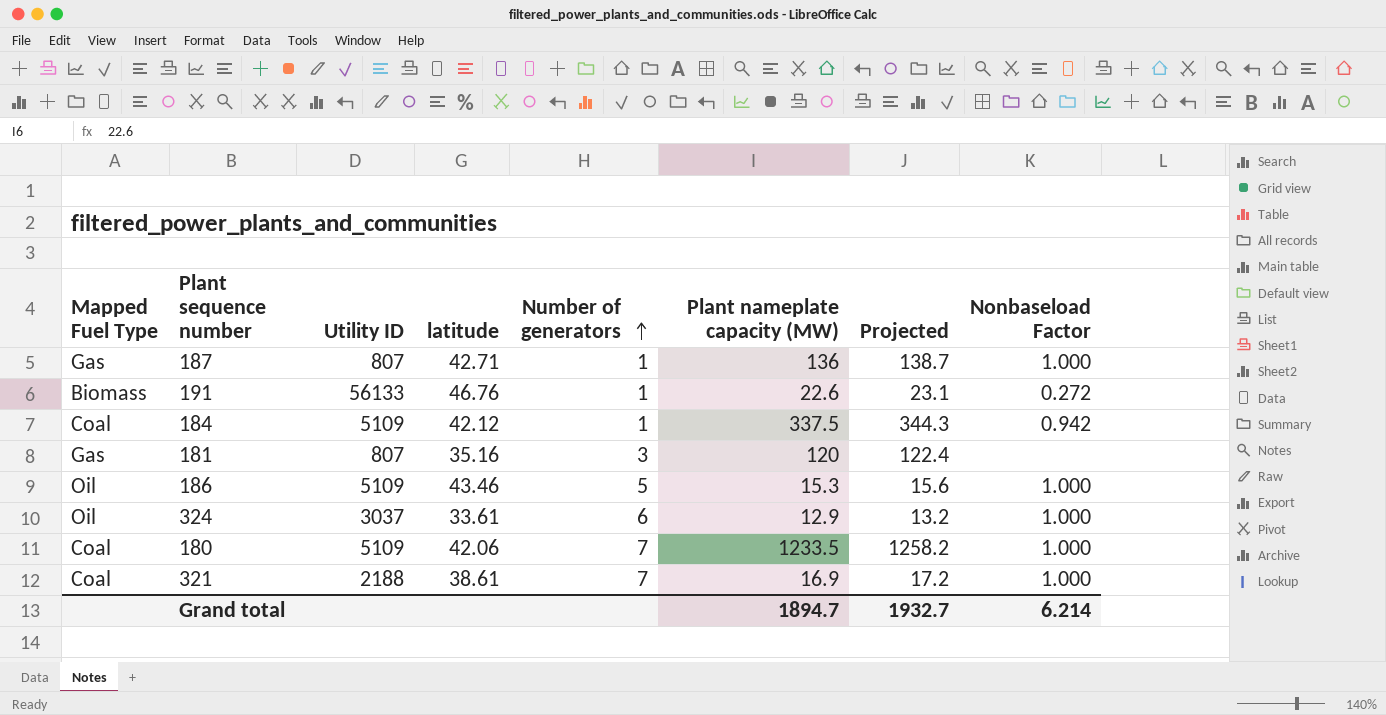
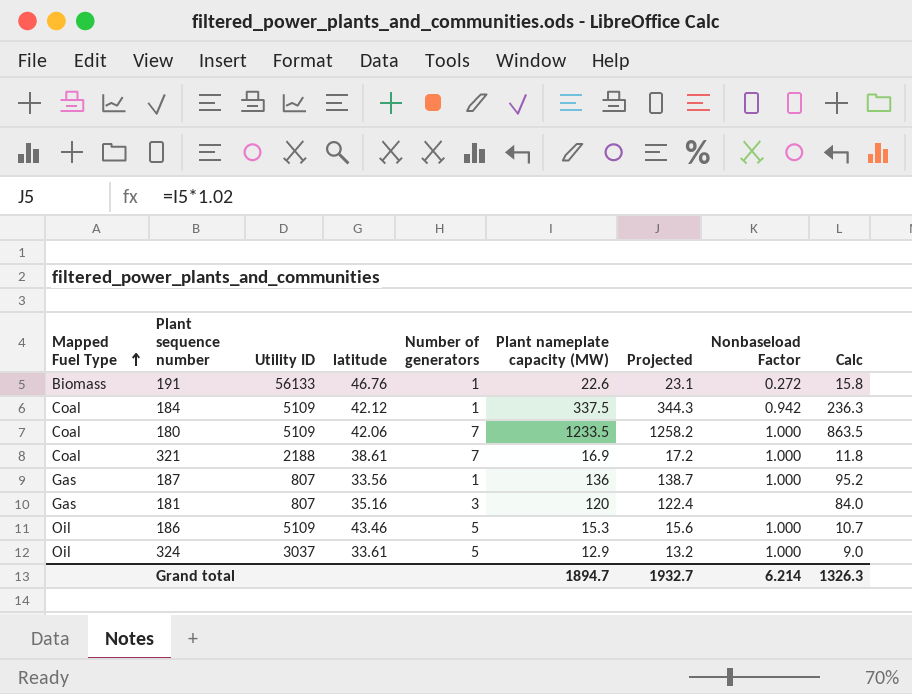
row order: Number of generators ascending -> Mapped Fuel Type ascending
column Calc | formula: none -> [Plant nameplate capacity (MW)] * 0.7
187 | latitude: 42.71 -> 33.56
324 | Number of generators: 6 -> 5

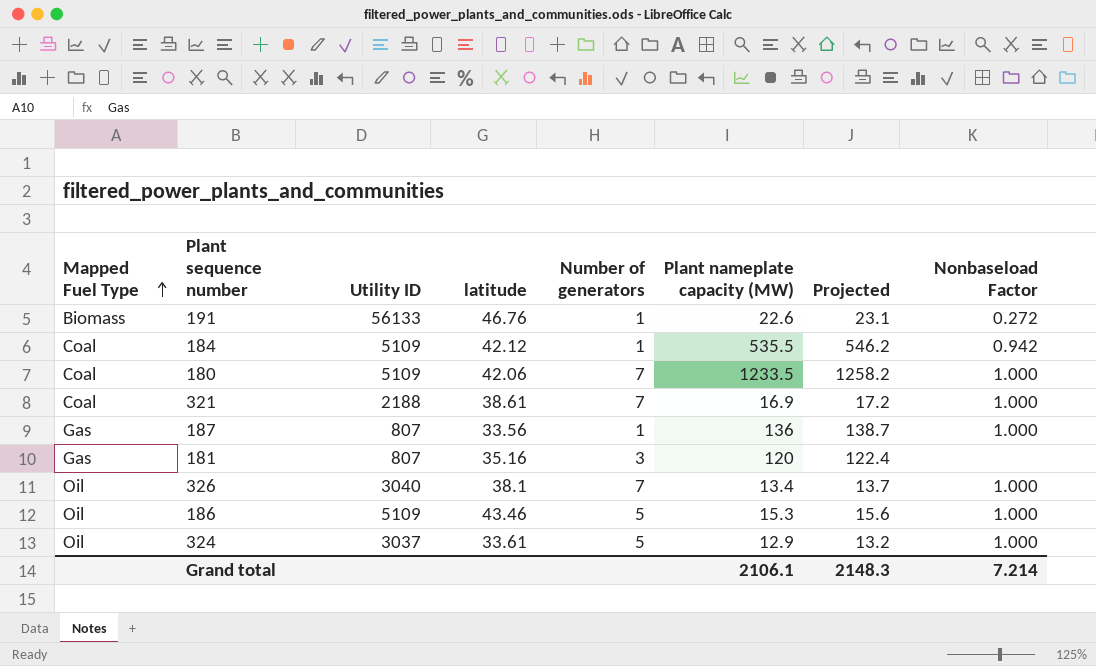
column Calc | formula: [Plant nameplate capacity (MW)] * 0.7 -> none
184 | Plant nameplate capacity (MW): 337.5 -> 535.5
184 | Projected: 344.3 -> 546.2
row 326: none -> Oil | 3040 | 38.1 | 7 | 13.4 | 13.7 | 1.000
Grand total | Plant nameplate capacity (MW): 1894.7 -> 2106.1
Grand total | Projected: 1932.7 -> 2148.3
Grand total | Nonbaseload Factor: 6.214 -> 7.214

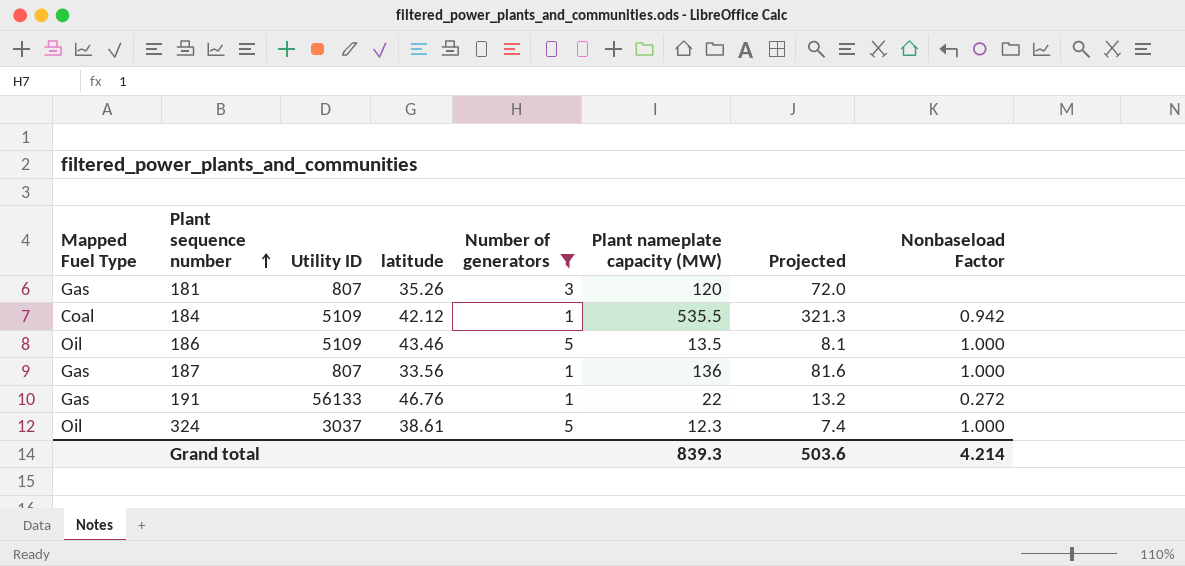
filter: none -> Number of generators != 7
row order: Mapped Fuel Type ascending -> Plant sequence number ascending
column Projected | formula: [Plant nameplate capacity (MW)] * 1.02 -> [Plant nameplate capacity (MW)] * 0.6
181 | latitude: 35.16 -> 35.26
186 | Plant nameplate capacity (MW): 15.3 -> 13.5
191 | Mapped Fuel Type: Biomass -> Gas
191 | Plant nameplate capacity (MW): 22.6 -> 22
324 | latitude: 33.61 -> 38.61
324 | Plant nameplate capacity (MW): 12.9 -> 12.3
Grand total | Plant nameplate capacity (MW): 2106.1 -> 839.3
Grand total | Projected: 2148.3 -> 503.6
Grand total | Nonbaseload Factor: 7.214 -> 4.214

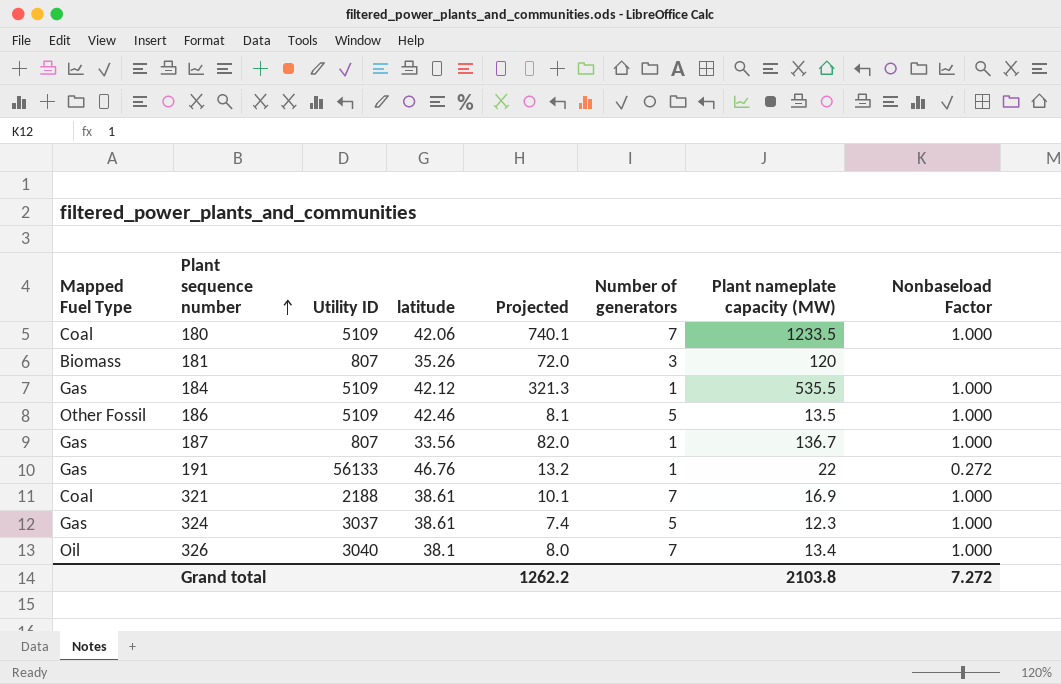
filter: Number of generators != 7 -> none
column Projected | position: 7 -> 5
181 | Mapped Fuel Type: Gas -> Biomass
184 | Mapped Fuel Type: Coal -> Gas
184 | Nonbaseload Factor: 0.942 -> 1.000
186 | Mapped Fuel Type: Oil -> Other Fossil
186 | latitude: 43.46 -> 42.46
187 | Projected: 81.6 -> 82.0
187 | Plant nameplate capacity (MW): 136 -> 136.7
324 | Mapped Fuel Type: Oil -> Gas
Grand total | Projected: 503.6 -> 1262.2
Grand total | Plant nameplate capacity (MW): 839.3 -> 2103.8
Grand total | Nonbaseload Factor: 4.214 -> 7.272

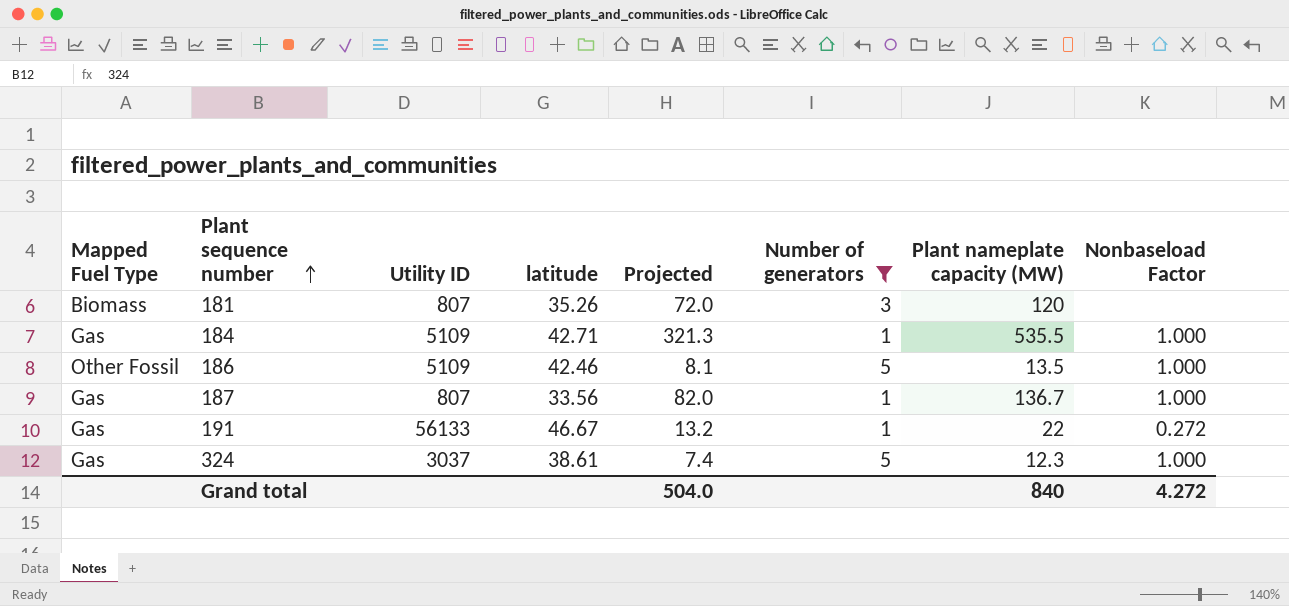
filter: none -> Number of generators != 7
184 | latitude: 42.12 -> 42.71
191 | latitude: 46.76 -> 46.67
Grand total | Projected: 1262.2 -> 504.0
Grand total | Plant nameplate capacity (MW): 2103.8 -> 840
Grand total | Nonbaseload Factor: 7.272 -> 4.272

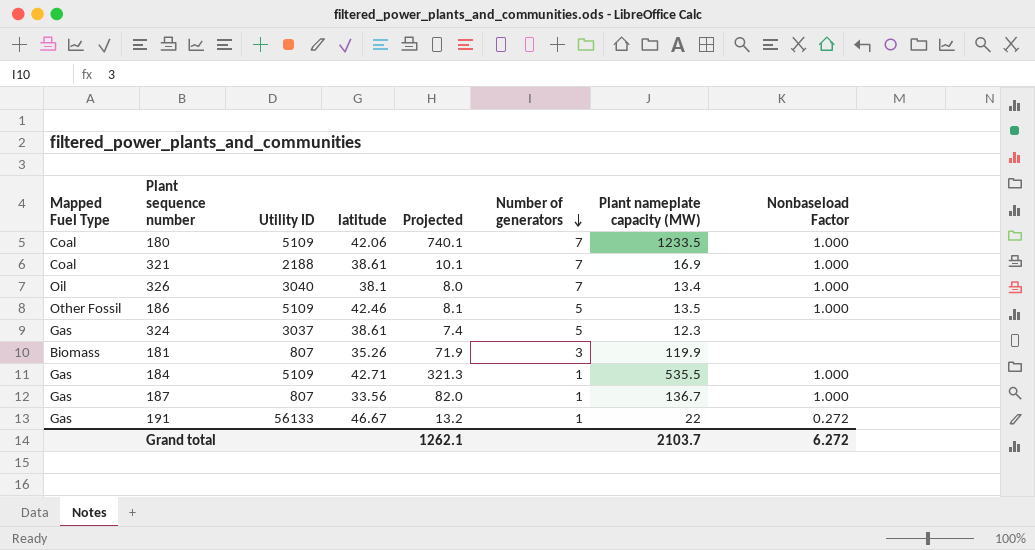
filter: Number of generators != 7 -> none
row order: Plant sequence number ascending -> Number of generators descending
324 | Nonbaseload Factor: 1.000 -> none
181 | Projected: 72.0 -> 71.9
181 | Plant nameplate capacity (MW): 120 -> 119.9
Grand total | Projected: 504.0 -> 1262.1
Grand total | Plant nameplate capacity (MW): 840 -> 2103.7
Grand total | Nonbaseload Factor: 4.272 -> 6.272

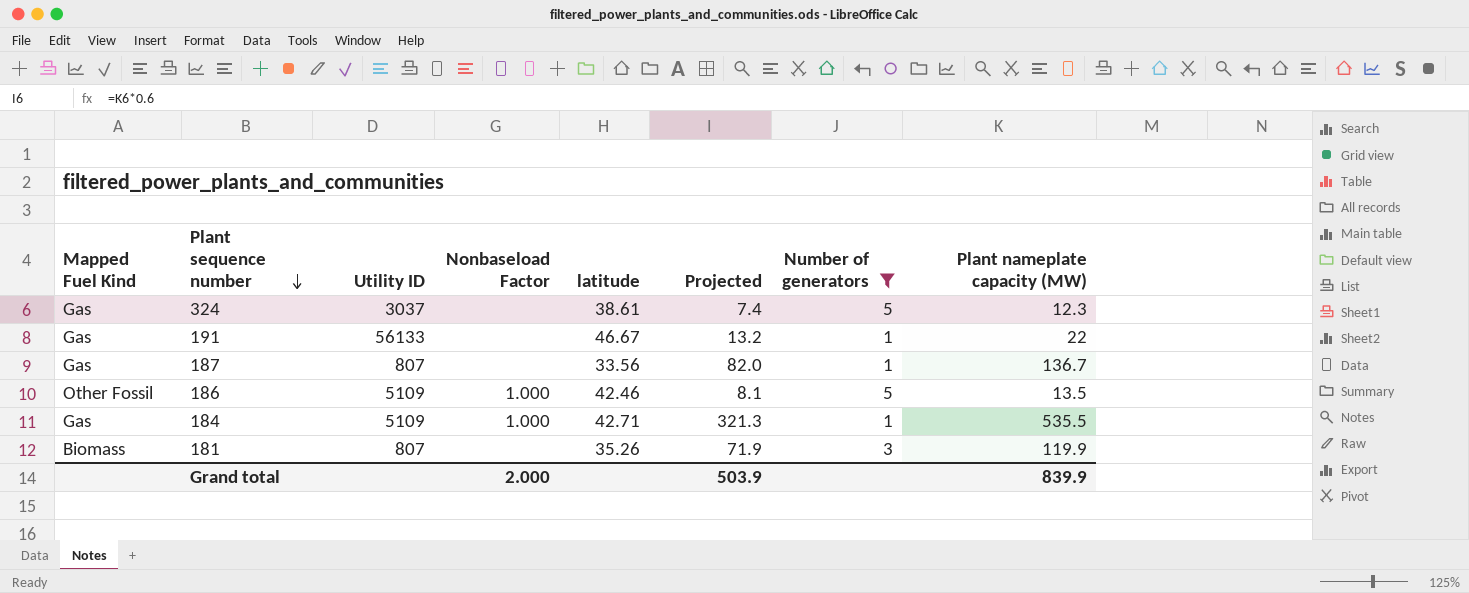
filter: none -> Number of generators != 7
row order: Number of generators descending -> Plant sequence number descending
column name: Mapped Fuel Type -> Mapped Fuel Kind
column Nonbaseload Factor | position: 8 -> 4
191 | Nonbaseload Factor: 0.272 -> none
187 | Nonbaseload Factor: 1.000 -> none
Grand total | Nonbaseload Factor: 6.272 -> 2.000
Grand total | Projected: 1262.1 -> 503.9
Grand total | Plant nameplate capacity (MW): 2103.7 -> 839.9

